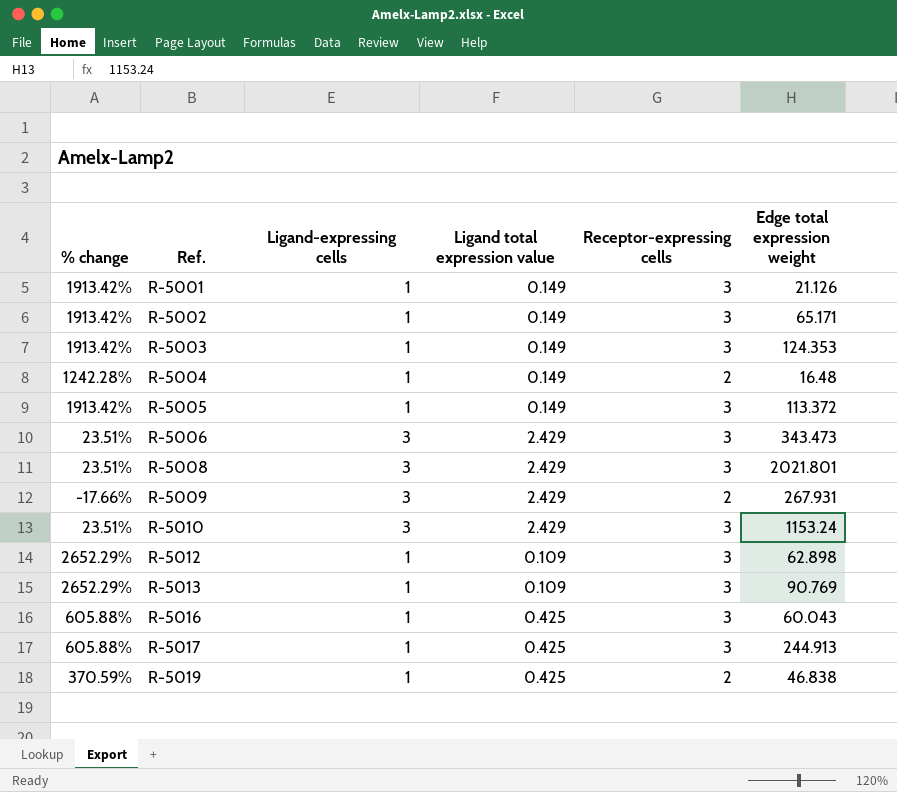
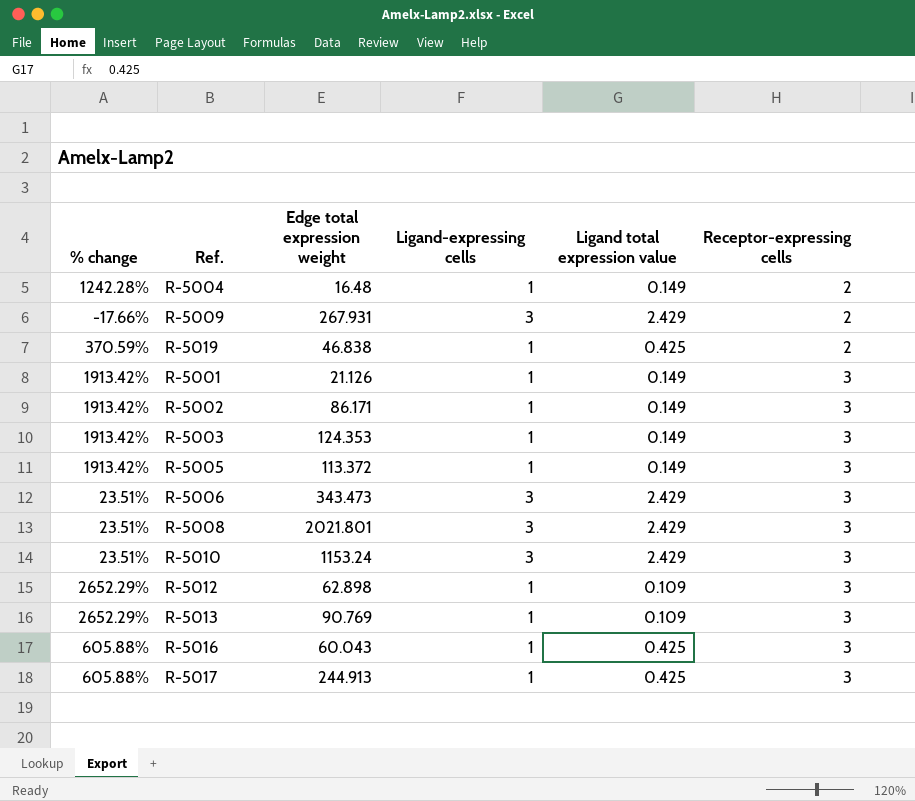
row order: Ref. ascending -> Receptor-expressing cells ascending
column Edge total expression weight | position: 6 -> 3
R-5002 | Edge total expression weight: 65.171 -> 86.171

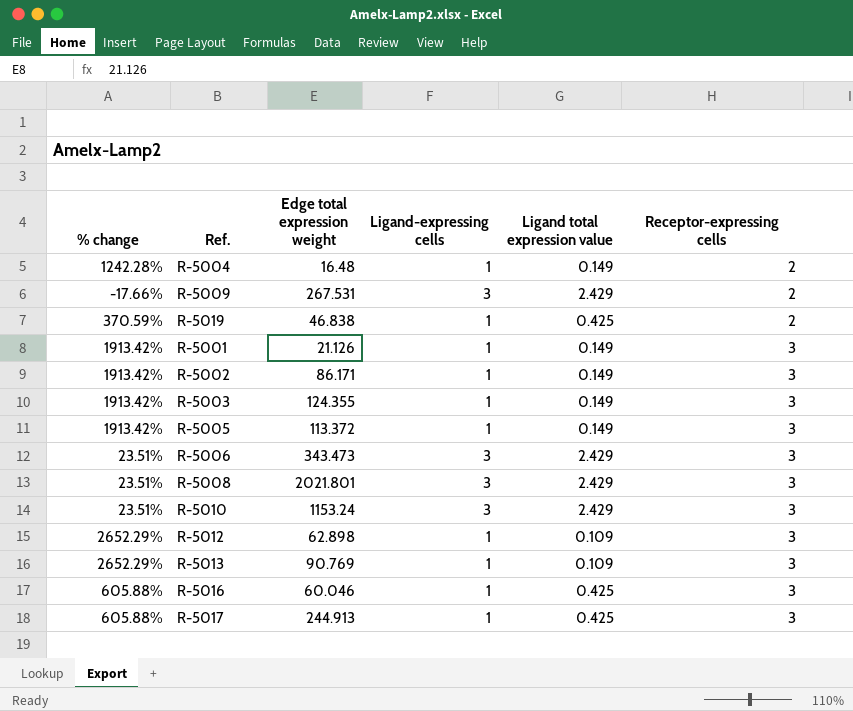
R-5009 | Edge total expression weight: 267.931 -> 267.531
R-5003 | Edge total expression weight: 124.353 -> 124.355
R-5016 | Edge total expression weight: 60.043 -> 60.046

